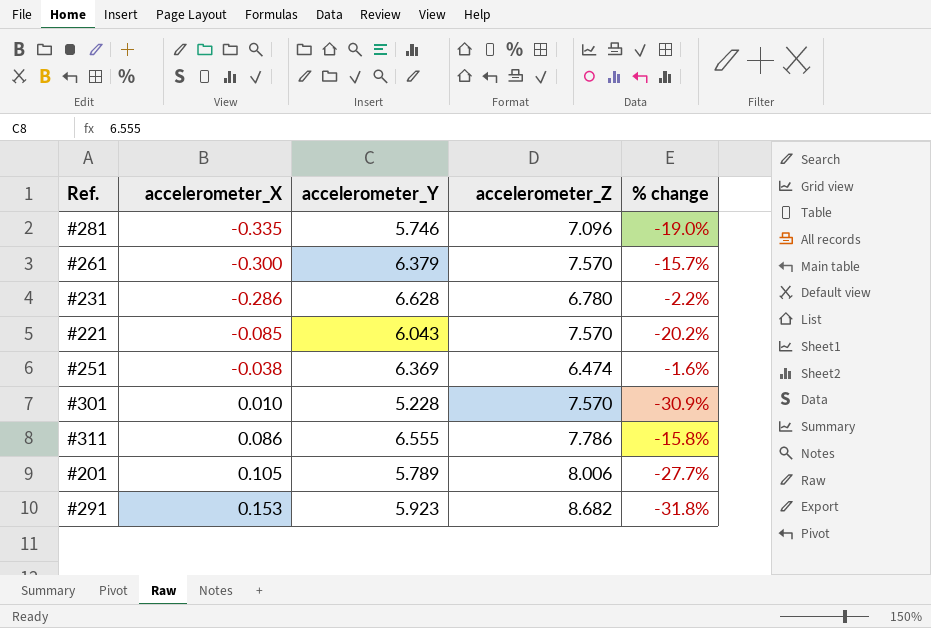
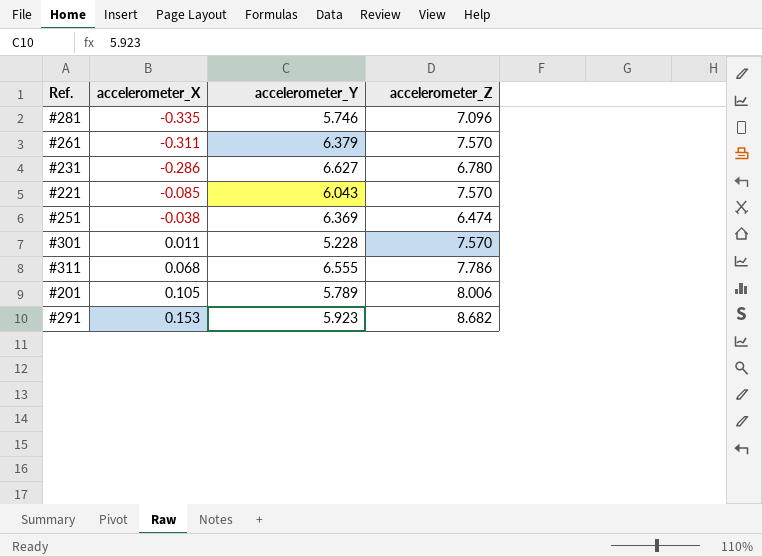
column % change | formula: ([accelerometer_Y] - [accelerometer_Z]) / [accelerometer_Z] -> none
#261 | accelerometer_X: -0.300 -> -0.311
#231 | accelerometer_Y: 6.628 -> 6.627
#301 | accelerometer_X: 0.010 -> 0.011
#311 | accelerometer_X: 0.086 -> 0.068

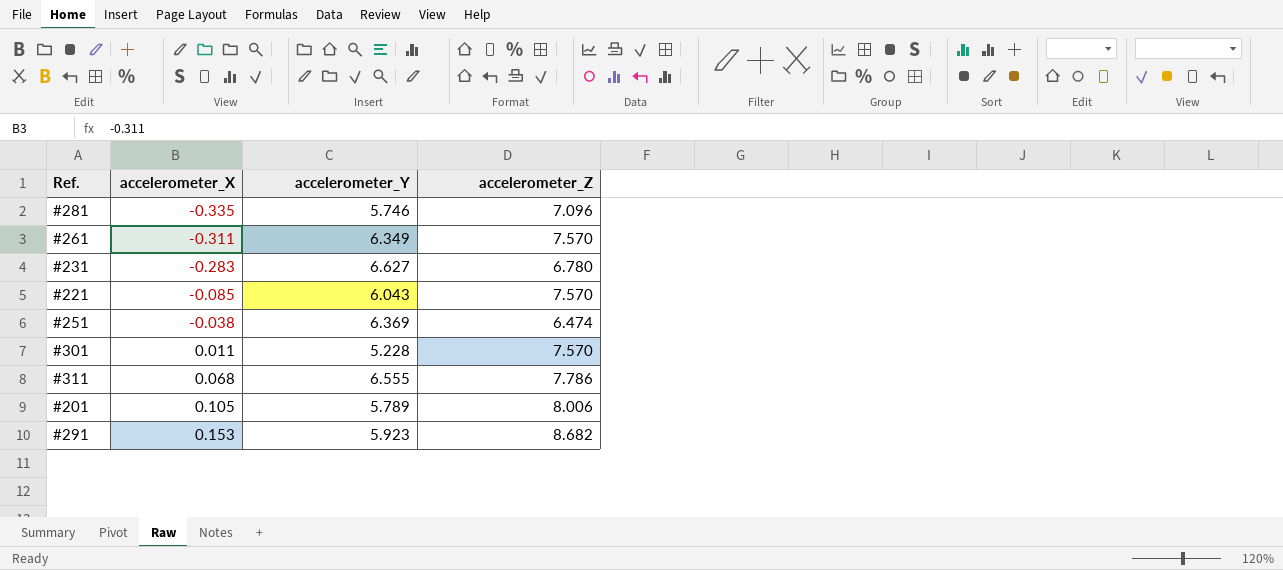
#261 | accelerometer_Y: 6.379 -> 6.349
#231 | accelerometer_X: -0.286 -> -0.283

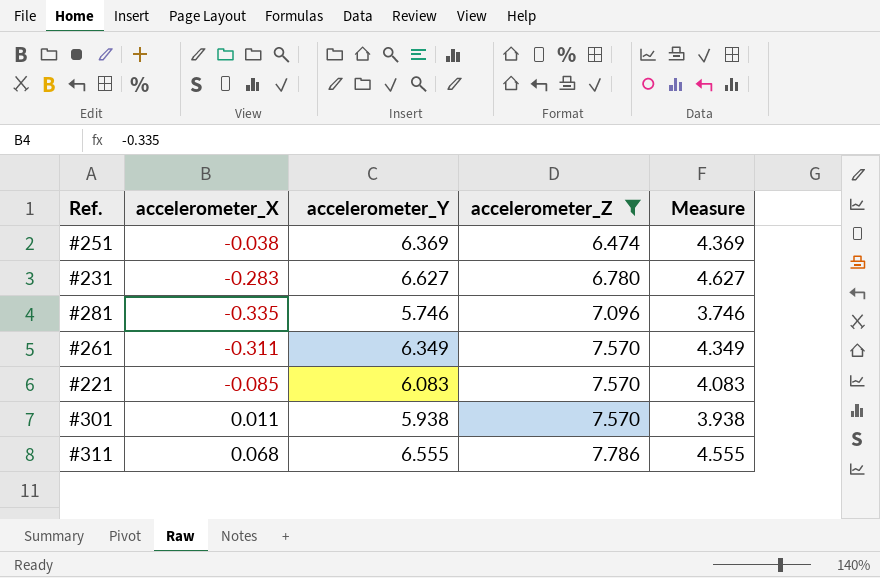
filter: none -> accelerometer_Z <= 7.786
row order: accelerometer_X ascending -> accelerometer_Z ascending
column Measure | formula: none -> [accelerometer_Y] - 2
#221 | accelerometer_Y: 6.043 -> 6.083
#301 | accelerometer_Y: 5.228 -> 5.938

